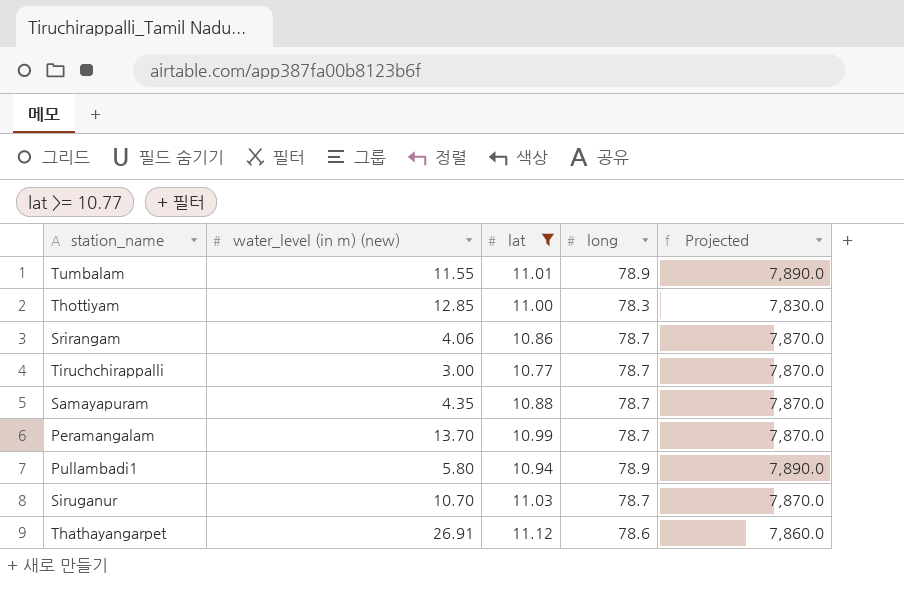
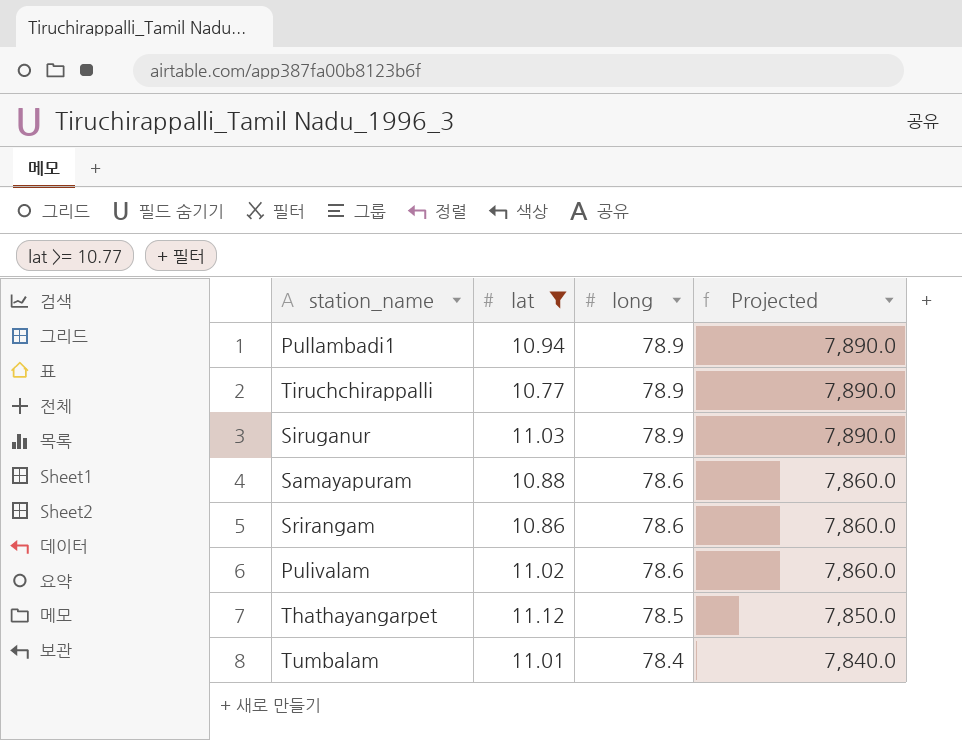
row order: none -> long descending
column water_level (in m) (new) | position: 2 -> none
row Thottiyam: 12.85 | 11.00 | 78.3 | 7,830.0 -> none
row Peramangalam: 13.70 | 10.99 | 78.7 | 7,870.0 -> none
Tiruchchirappalli | long: 78.7 -> 78.9
Tiruchchirappalli | Projected: 7,870.0 -> 7,890.0
Siruganur | long: 78.7 -> 78.9
Siruganur | Projected: 7,870.0 -> 7,890.0
Samayapuram | long: 78.7 -> 78.6
Samayapuram | Projected: 7,870.0 -> 7,860.0
Srirangam | long: 78.7 -> 78.6
Srirangam | Projected: 7,870.0 -> 7,860.0
row Pulivalam: none -> 11.02 | 78.6 | 7,860.0
Thathayangarpet | long: 78.6 -> 78.5
Thathayangarpet | Projected: 7,860.0 -> 7,850.0
Tumbalam | long: 78.9 -> 78.4
Tumbalam | Projected: 7,890.0 -> 7,840.0

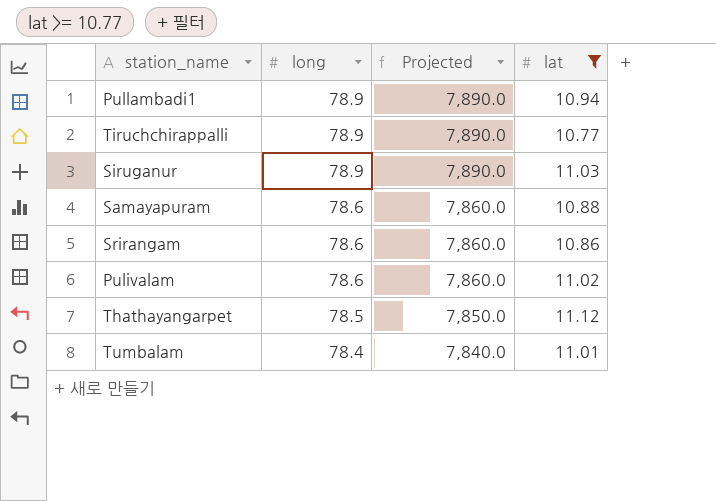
column lat | position: 2 -> 4

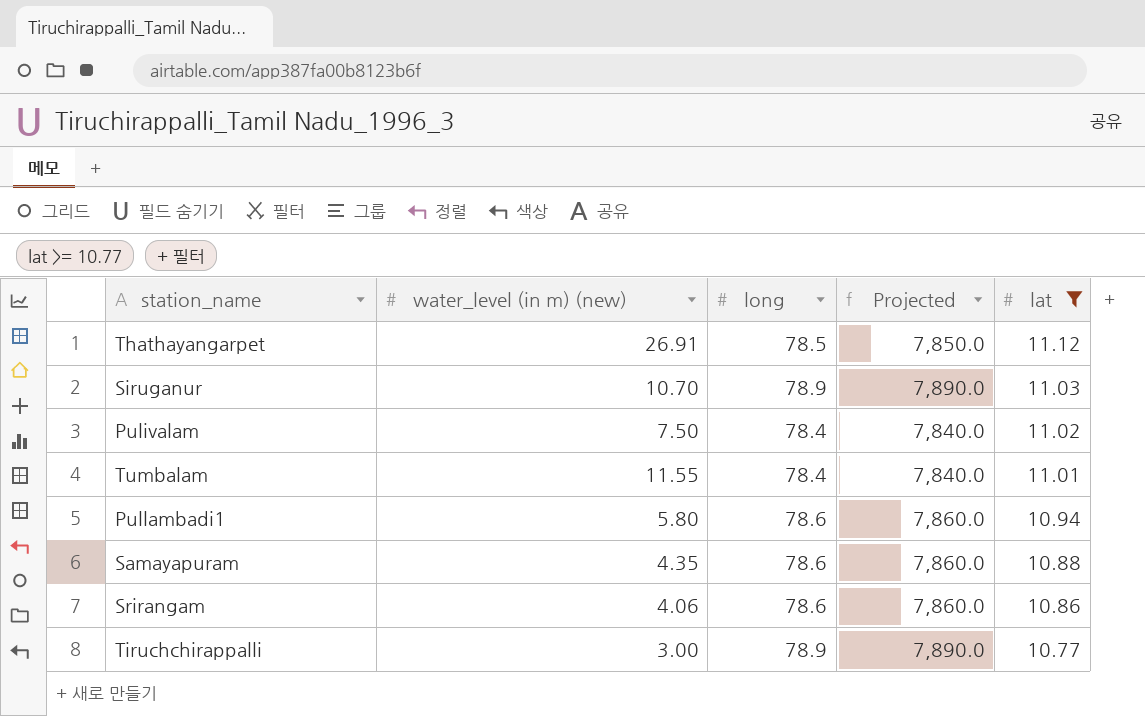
row order: long descending -> lat descending
column water_level (in m) (new) | position: none -> 2
Pulivalam | long: 78.6 -> 78.4
Pulivalam | Projected: 7,860.0 -> 7,840.0
Pullambadi1 | long: 78.9 -> 78.6
Pullambadi1 | Projected: 7,890.0 -> 7,860.0

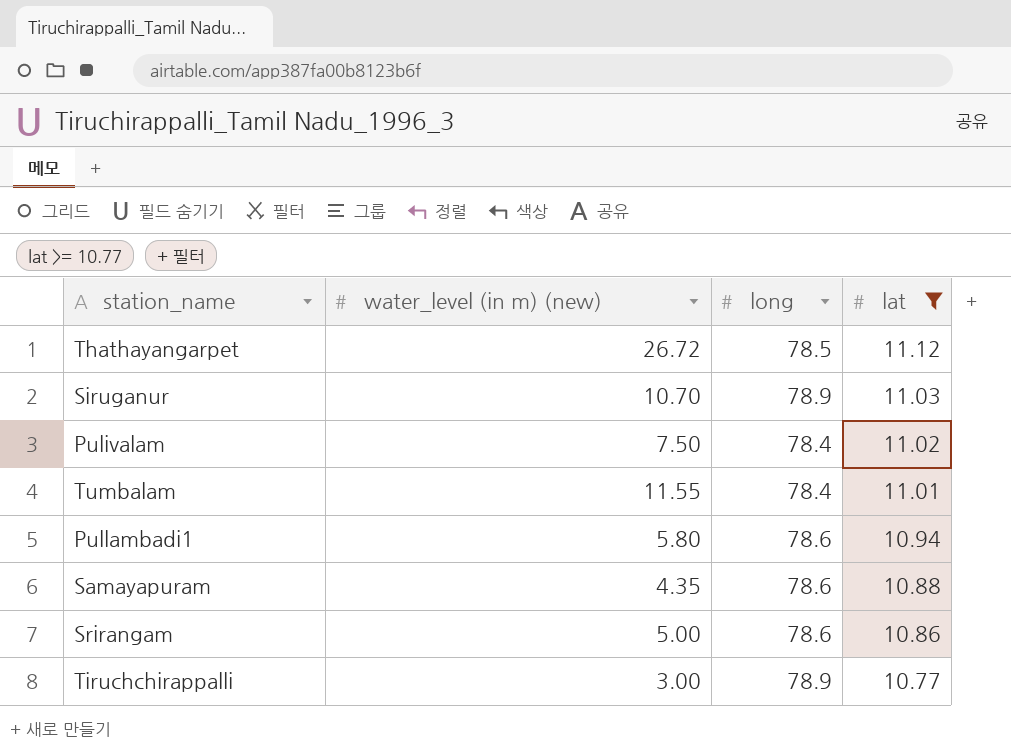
column Projected | formula: [long] * 100 -> none
Thathayangarpet | water_level (in m) (new): 26.91 -> 26.72
Srirangam | water_level (in m) (new): 4.06 -> 5.00

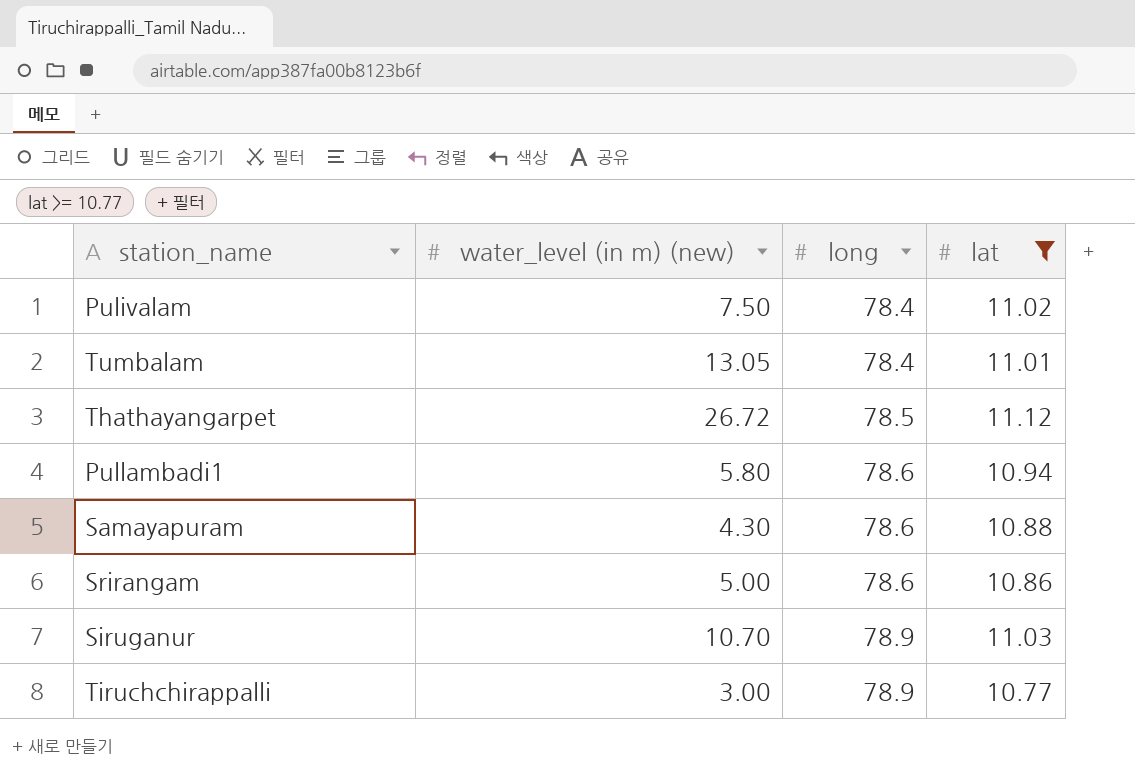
row order: lat descending -> long ascending
Tumbalam | water_level (in m) (new): 11.55 -> 13.05
Samayapuram | water_level (in m) (new): 4.35 -> 4.30

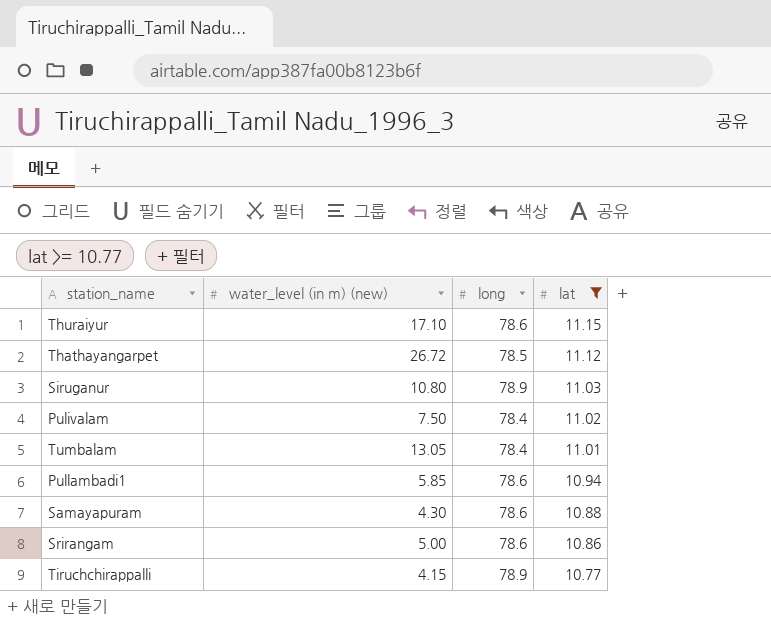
row order: long ascending -> lat descending
row Thuraiyur: none -> 17.10 | 78.6 | 11.15
Siruganur | water_level (in m) (new): 10.70 -> 10.80
Pullambadi1 | water_level (in m) (new): 5.80 -> 5.85
Tiruchchirappalli | water_level (in m) (new): 3.00 -> 4.15

